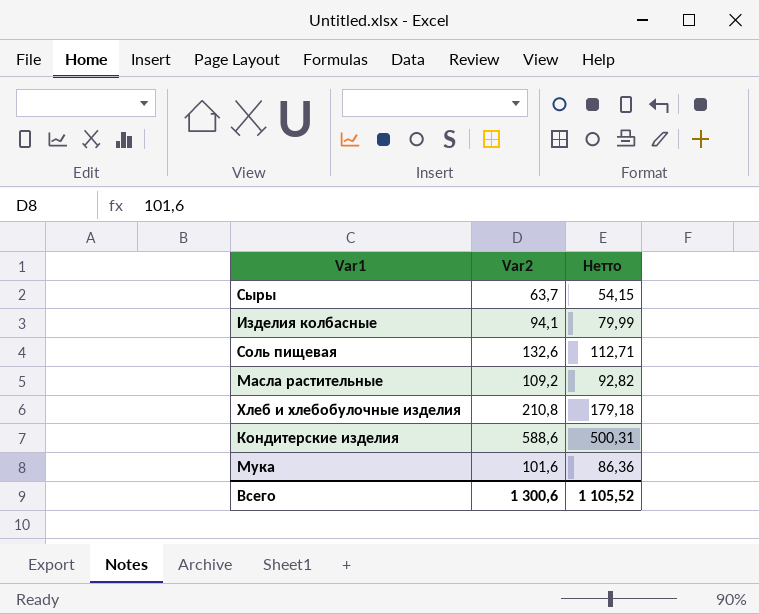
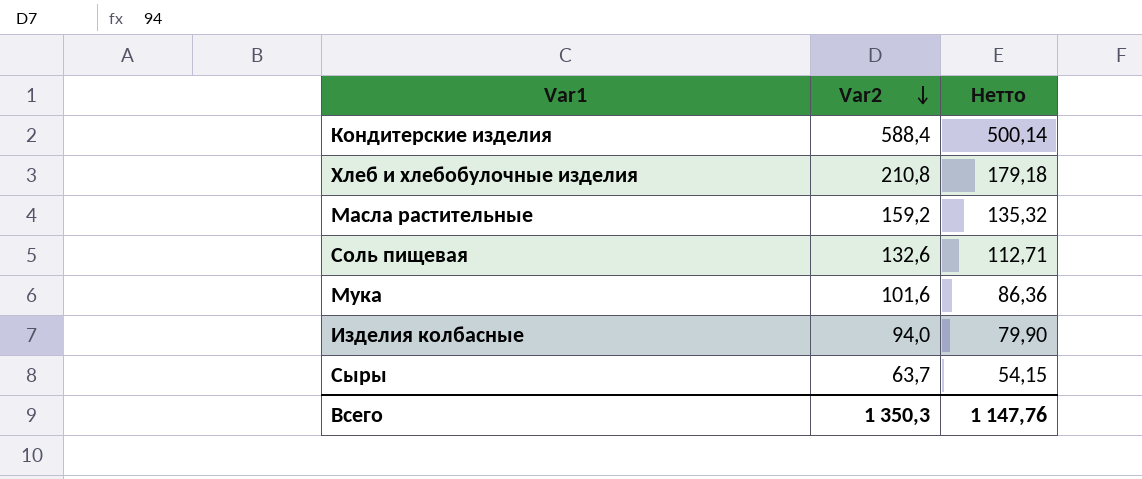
row order: none -> Var2 descending
Кондитерские изделия | Var2: 588,6 -> 588,4
Кондитерские изделия | Нетто: 500,31 -> 500,14
Масла растительные | Var2: 109,2 -> 159,2
Масла растительные | Нетто: 92,82 -> 135,32
Изделия колбасные | Var2: 94,1 -> 94,0
Изделия колбасные | Нетто: 79,99 -> 79,90
Всего | Var2: 1 300,6 -> 1 350,3
Всего | Нетто: 1 105,52 -> 1 147,76

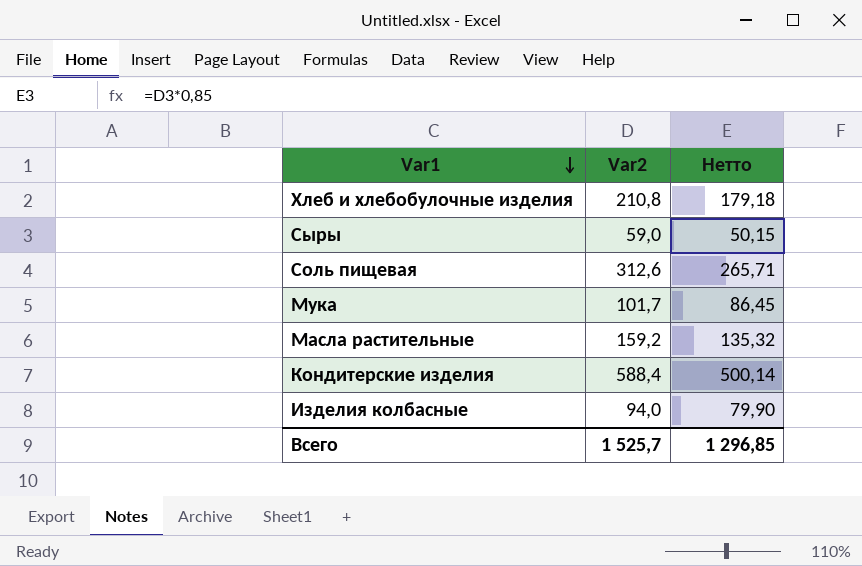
row order: Var2 descending -> Var1 descending
Сыры | Var2: 63,7 -> 59,0
Сыры | Нетто: 54,15 -> 50,15
Соль пищевая | Var2: 132,6 -> 312,6
Соль пищевая | Нетто: 112,71 -> 265,71
Мука | Var2: 101,6 -> 101,7
Мука | Нетто: 86,36 -> 86,45
Всего | Var2: 1 350,3 -> 1 525,7
Всего | Нетто: 1 147,76 -> 1 296,85

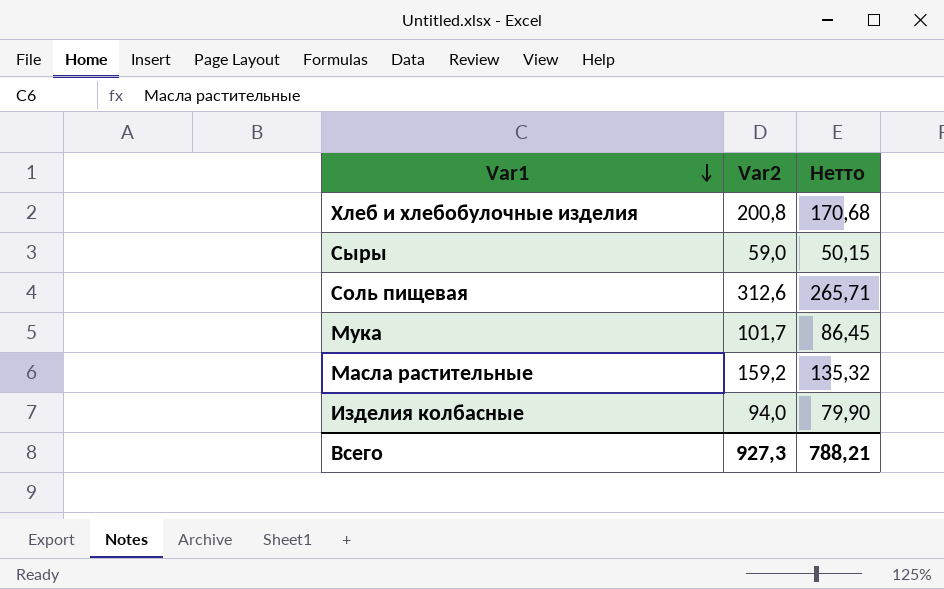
row Кондитерские изделия: 588,4 | 500,14 -> none
Хлеб и хлебобулочные изделия | Var2: 210,8 -> 200,8
Хлеб и хлебобулочные изделия | Нетто: 179,18 -> 170,68
Всего | Var2: 1 525,7 -> 927,3
Всего | Нетто: 1 296,85 -> 788,21

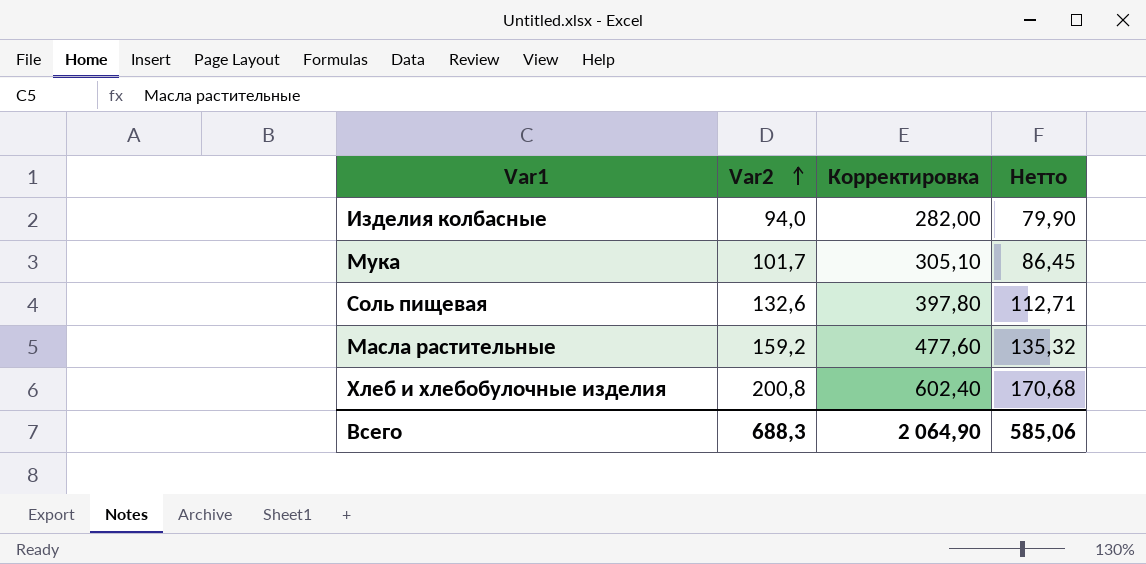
row order: Var1 descending -> Var2 ascending
column Корректировка | formula: none -> [Var2] * 3
row Сыры: 59,0 | 50,15 -> none
Соль пищевая | Var2: 312,6 -> 132,6
Соль пищевая | Нетто: 265,71 -> 112,71
Всего | Var2: 927,3 -> 688,3
Всего | Нетто: 788,21 -> 585,06

